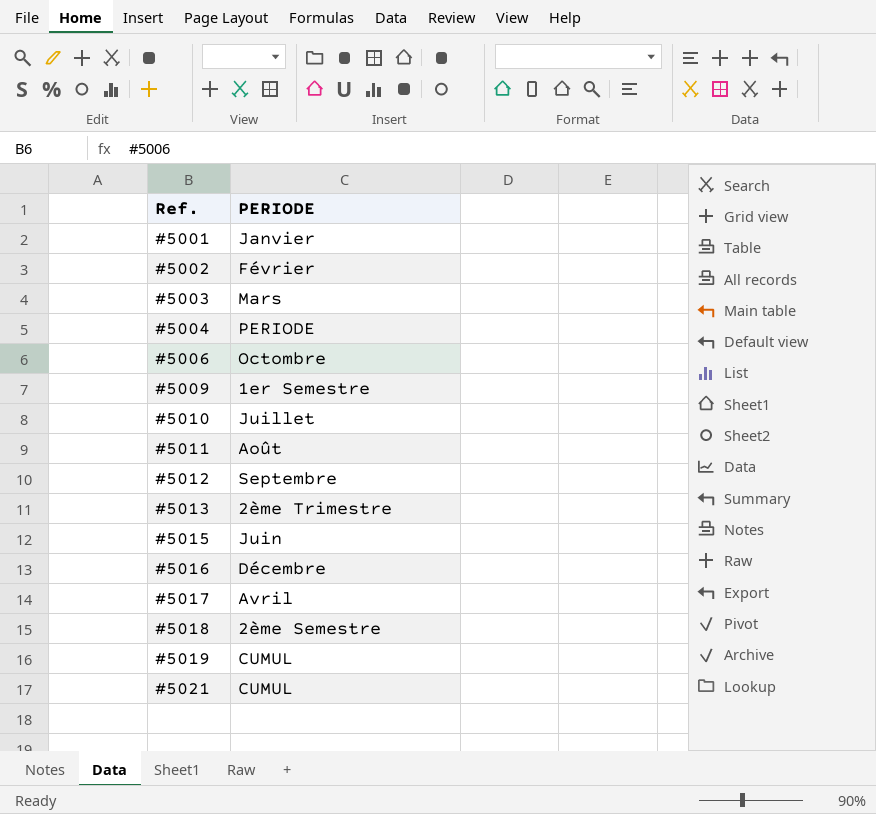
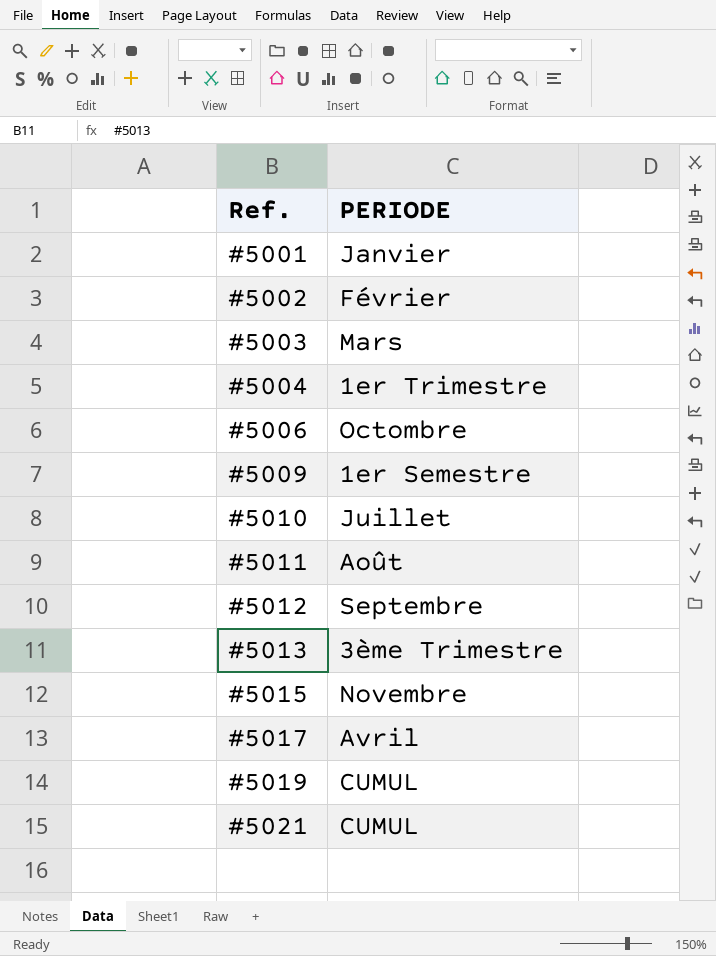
row #5016: Décembre -> none
row #5018: 2ème Semestre -> none
#5004 | PERIODE: PERIODE -> 1er Trimestre
#5013 | PERIODE: 2ème Trimestre -> 3ème Trimestre
#5015 | PERIODE: Juin -> Novembre

